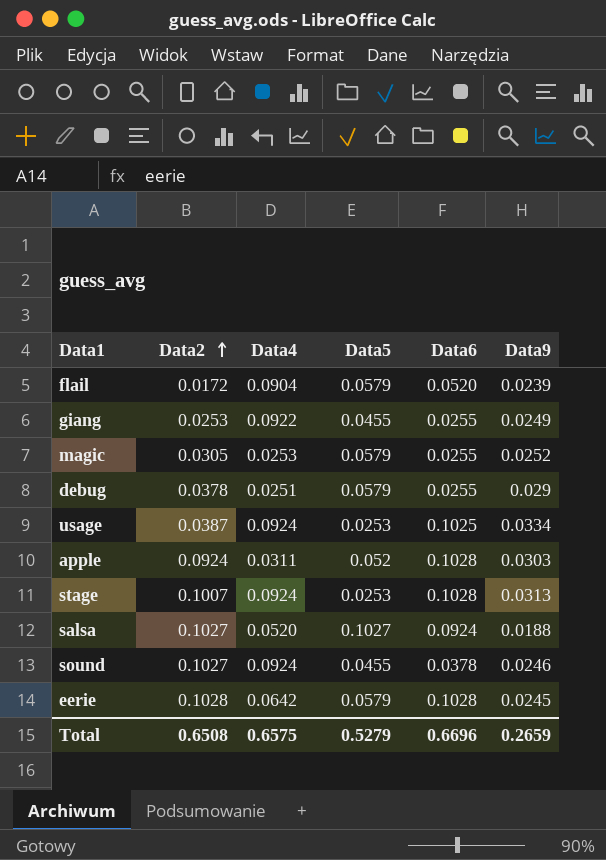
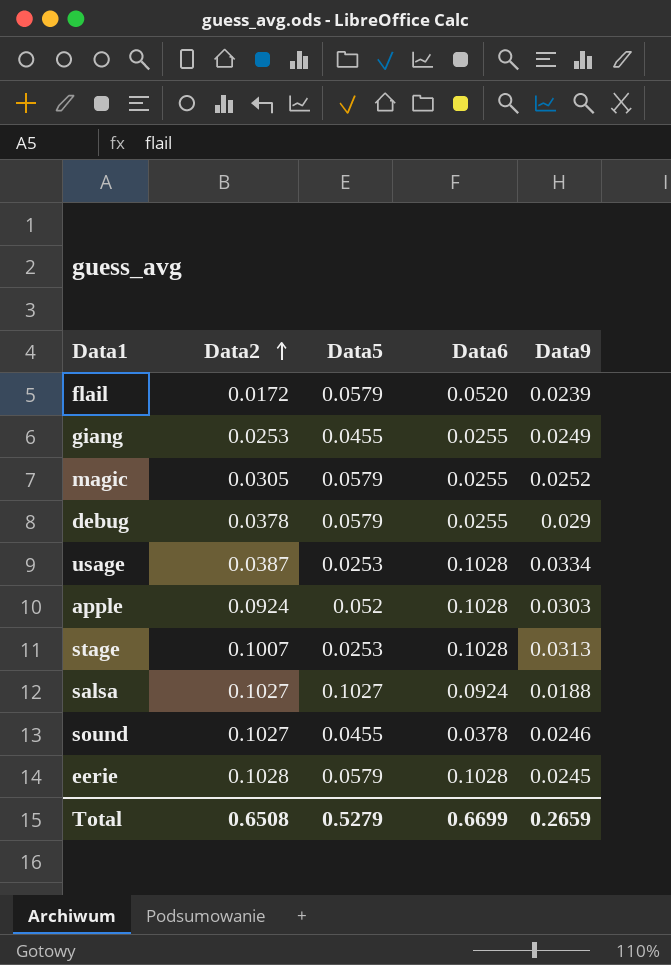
column Data4 | position: 3 -> none
usage | Data6: 0.1025 -> 0.1028
Total | Data6: 0.6696 -> 0.6699

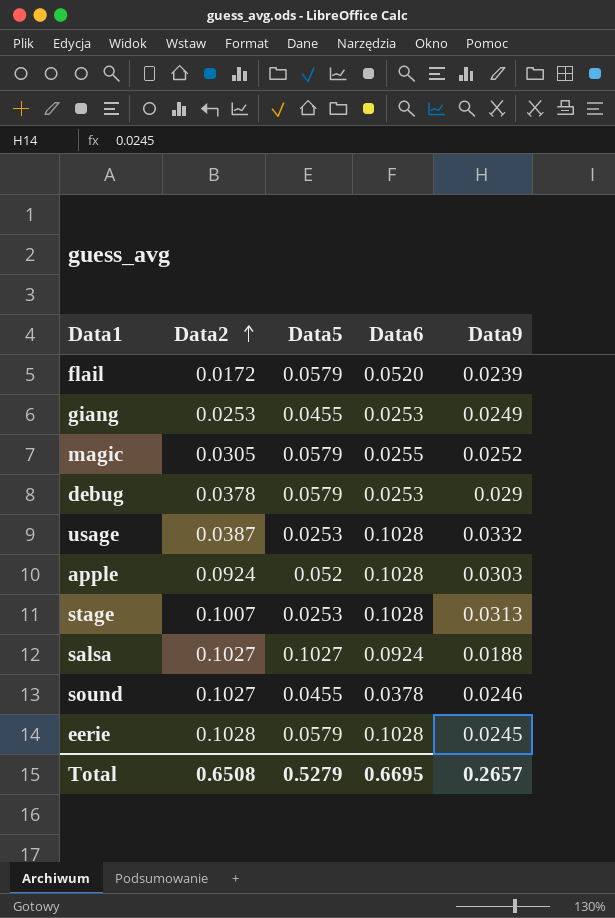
giang | Data6: 0.0255 -> 0.0253
debug | Data6: 0.0255 -> 0.0253
usage | Data9: 0.0334 -> 0.0332
Total | Data6: 0.6699 -> 0.6695
Total | Data9: 0.2659 -> 0.2657

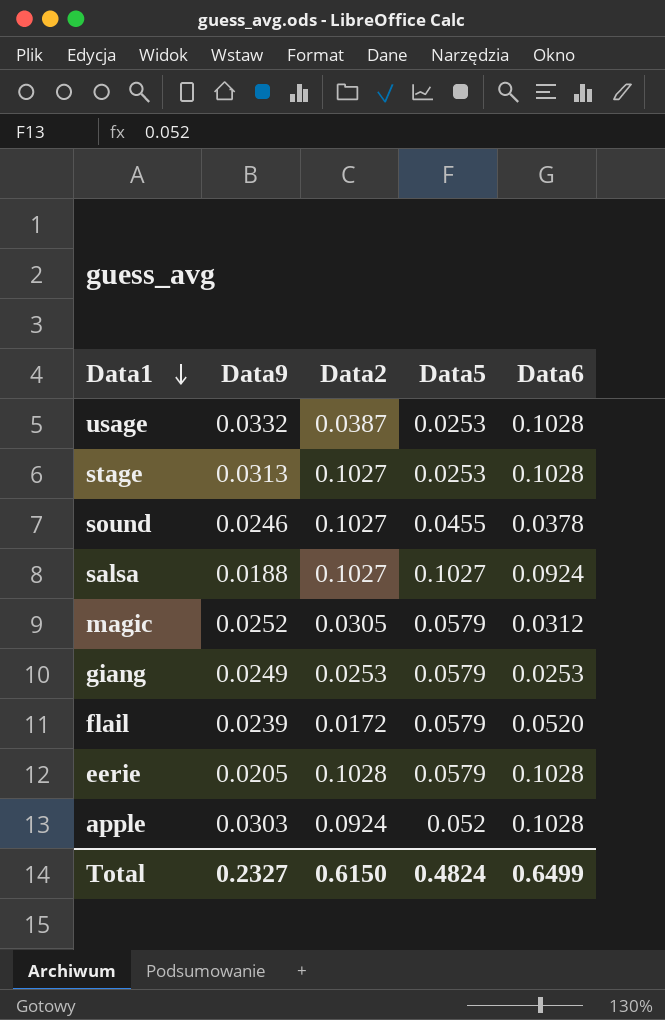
row order: Data2 ascending -> Data1 descending
column Data9 | position: 5 -> 2
row debug: 0.0378 | 0.0579 | 0.0253 | 0.029 -> none
stage | Data2: 0.1007 -> 0.1027
magic | Data6: 0.0255 -> 0.0312
giang | Data5: 0.0455 -> 0.0579
eerie | Data9: 0.0245 -> 0.0205
Total | Data9: 0.2657 -> 0.2327
Total | Data2: 0.6508 -> 0.6150
Total | Data5: 0.5279 -> 0.4824
Total | Data6: 0.6695 -> 0.6499

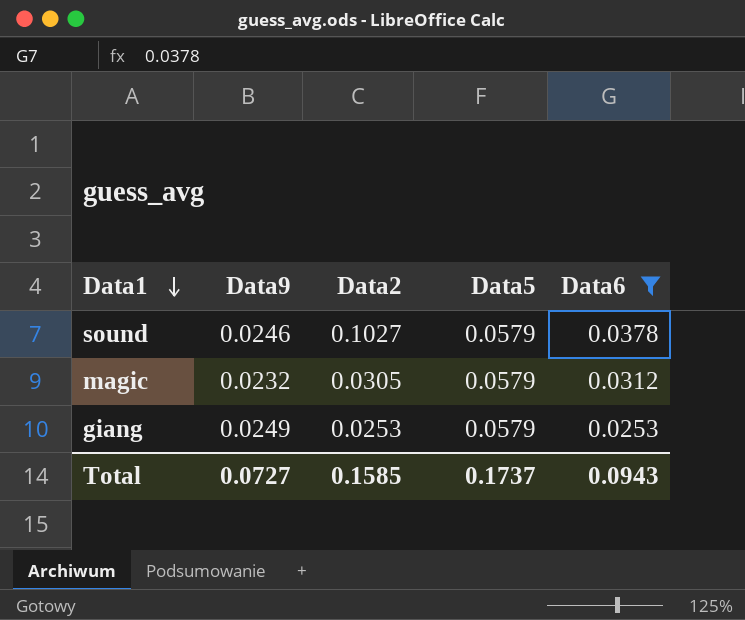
filter: none -> Data6 <= 0.0378
sound | Data5: 0.0455 -> 0.0579
magic | Data9: 0.0252 -> 0.0232
Total | Data9: 0.2327 -> 0.0727
Total | Data2: 0.6150 -> 0.1585
Total | Data5: 0.4824 -> 0.1737
Total | Data6: 0.6499 -> 0.0943

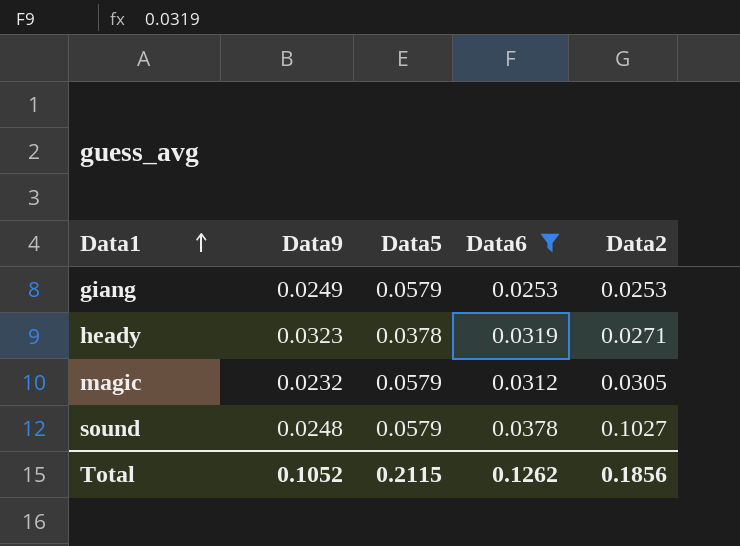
row order: Data1 descending -> Data1 ascending
column Data2 | position: 3 -> 5
row heady: none -> 0.0323 | 0.0378 | 0.0319 | 0.0271
sound | Data9: 0.0246 -> 0.0248
Total | Data9: 0.0727 -> 0.1052
Total | Data5: 0.1737 -> 0.2115
Total | Data6: 0.0943 -> 0.1262
Total | Data2: 0.1585 -> 0.1856

